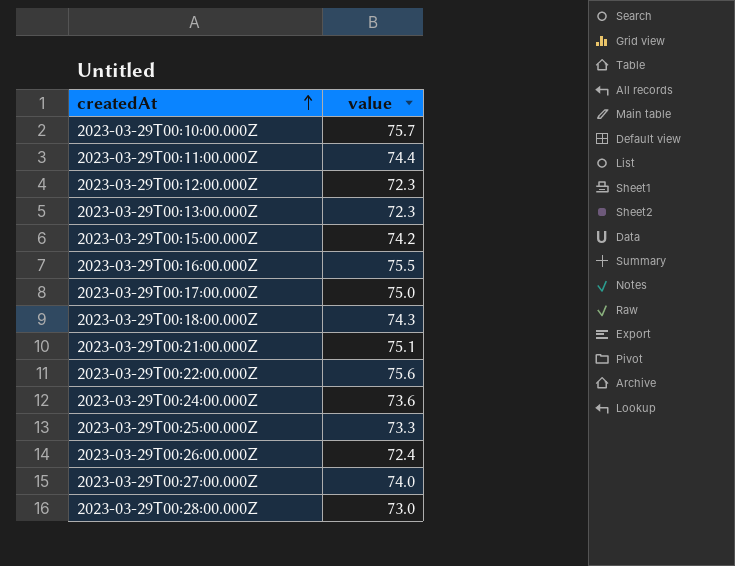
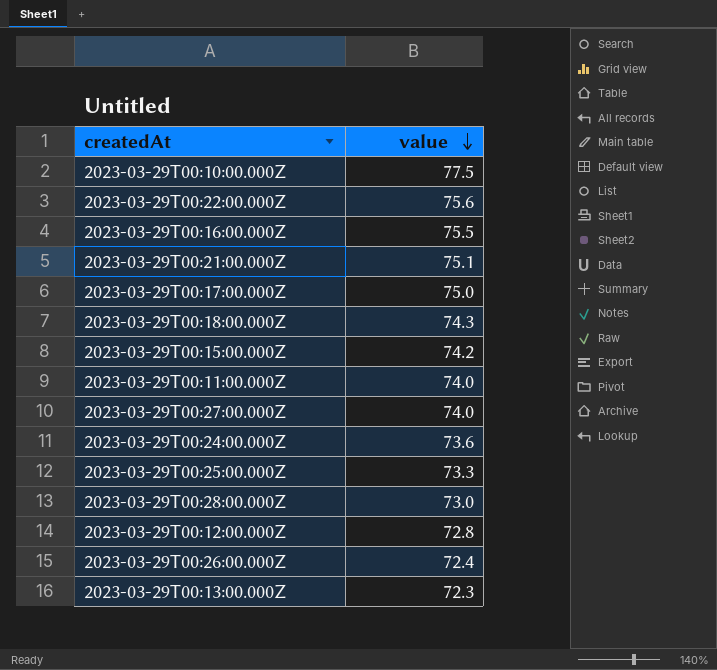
row order: createdAt ascending -> value descending
2023-03-29T00:10:00.000Z | value: 75.7 -> 77.5
2023-03-29T00:11:00.000Z | value: 74.4 -> 74.0
2023-03-29T00:12:00.000Z | value: 72.3 -> 72.8

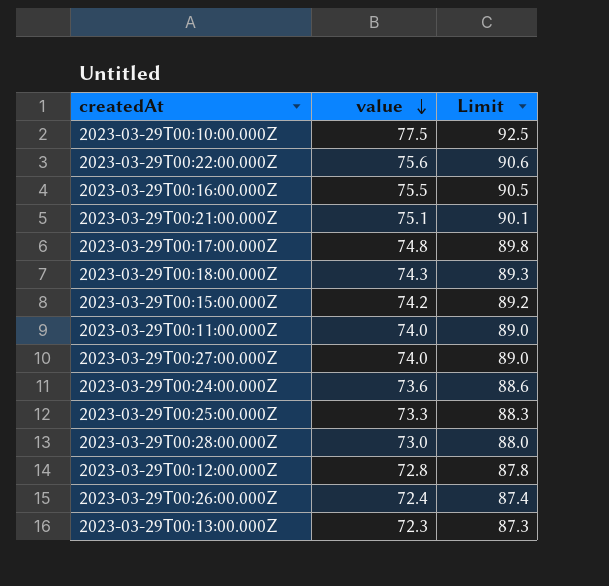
column Limit | formula: none -> [value] + 15
2023-03-29T00:17:00.000Z | value: 75.0 -> 74.8

